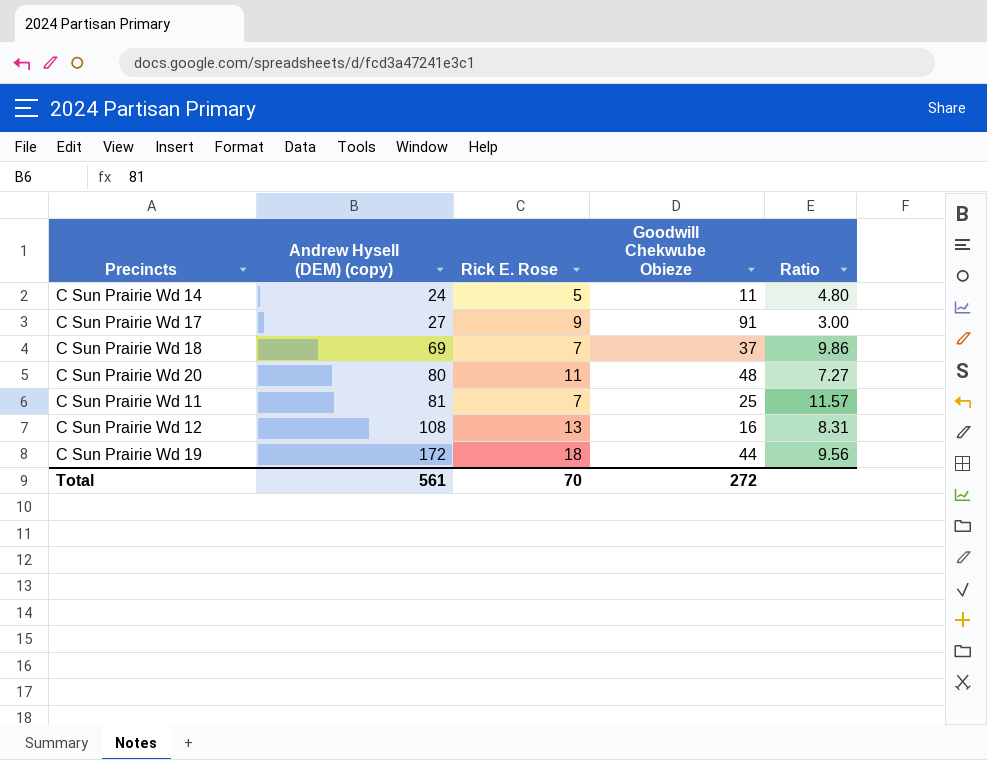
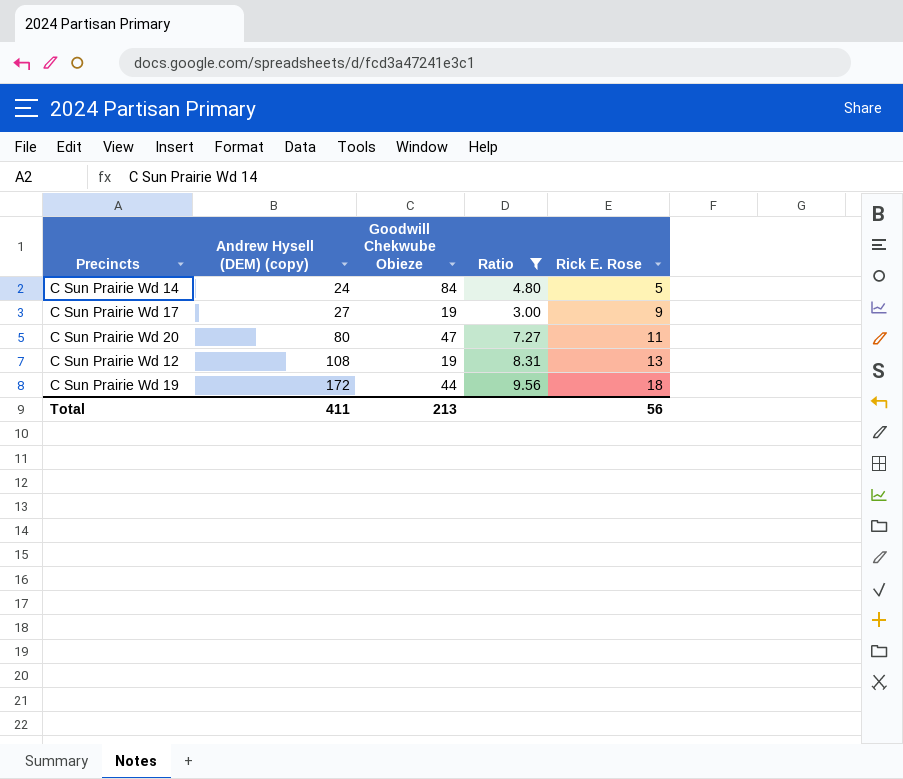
filter: none -> Ratio <= 9.56
column Rick E. Rose | position: 3 -> 5
C Sun Prairie Wd 14 | Goodwill Chekwube Obieze: 11 -> 84
C Sun Prairie Wd 17 | Goodwill Chekwube Obieze: 91 -> 19
C Sun Prairie Wd 20 | Goodwill Chekwube Obieze: 48 -> 47
C Sun Prairie Wd 12 | Goodwill Chekwube Obieze: 16 -> 19
Total | Andrew Hysell (DEM) (copy): 561 -> 411
Total | Goodwill Chekwube Obieze: 272 -> 213
Total | Rick E. Rose: 70 -> 56

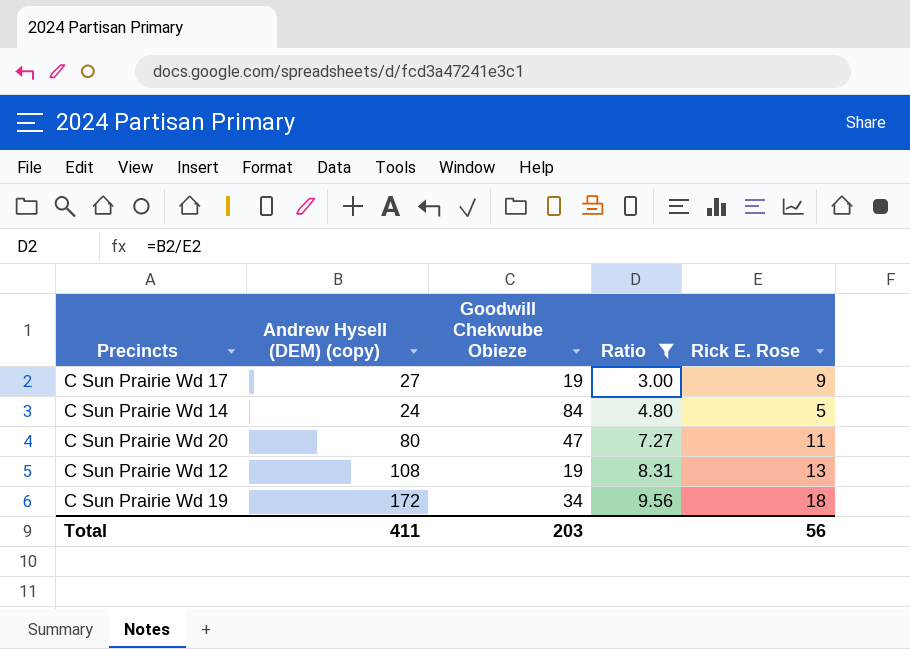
row order: Andrew Hysell (DEM) (copy) ascending -> Ratio ascending
C Sun Prairie Wd 19 | Goodwill Chekwube Obieze: 44 -> 34
Total | Goodwill Chekwube Obieze: 213 -> 203

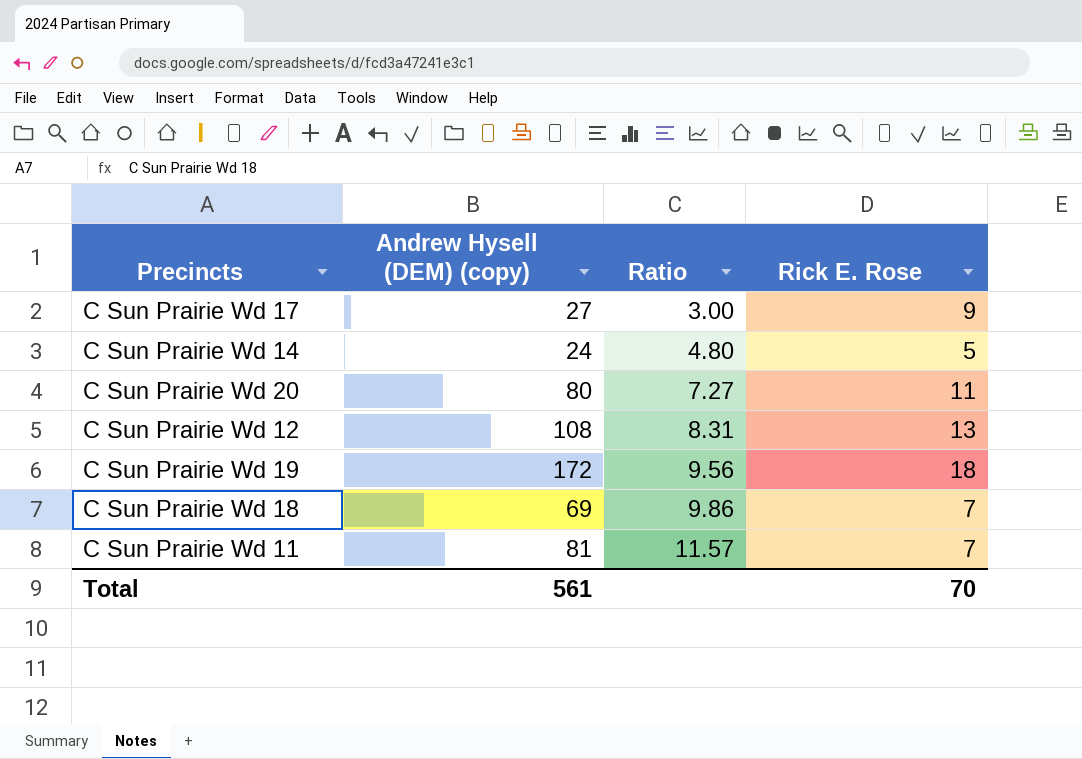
filter: Ratio <= 9.56 -> none
column Goodwill Chekwube Obieze | position: 3 -> none
Total | Andrew Hysell (DEM) (copy): 411 -> 561
Total | Rick E. Rose: 56 -> 70

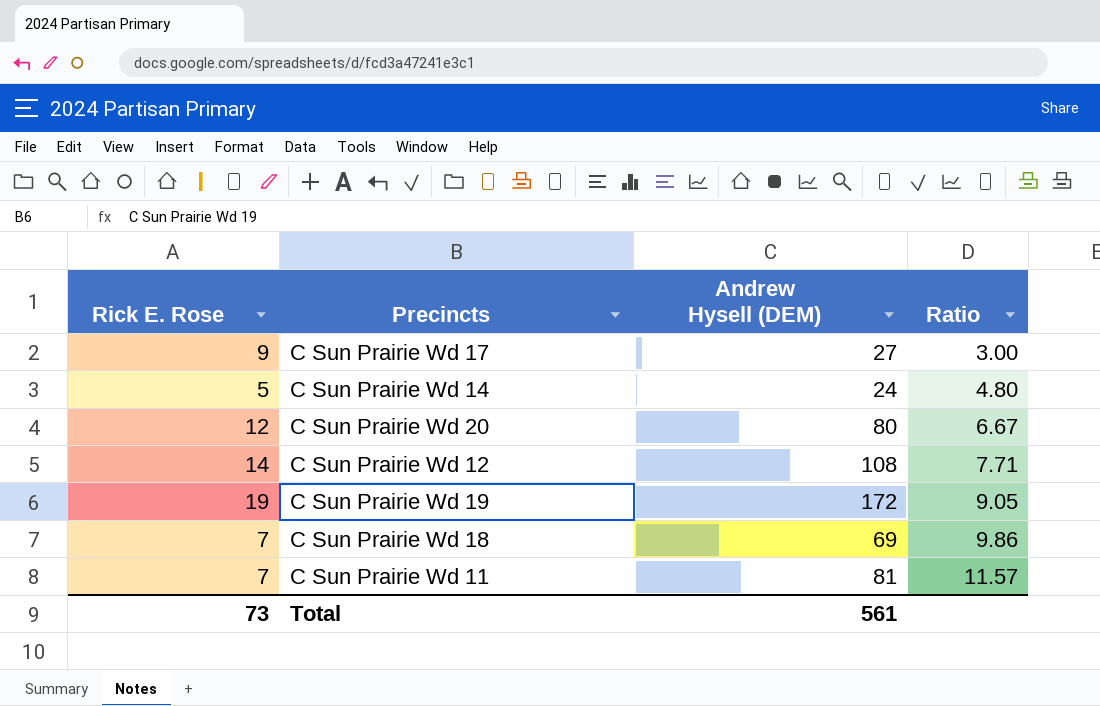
column Rick E. Rose | position: 4 -> 1
column name: Andrew Hysell (DEM) (copy) -> Andrew Hysell (DEM)
C Sun Prairie Wd 20 | Rick E. Rose: 11 -> 12
C Sun Prairie Wd 20 | Ratio: 7.27 -> 6.67
C Sun Prairie Wd 12 | Rick E. Rose: 13 -> 14
C Sun Prairie Wd 12 | Ratio: 8.31 -> 7.71
C Sun Prairie Wd 19 | Rick E. Rose: 18 -> 19
C Sun Prairie Wd 19 | Ratio: 9.56 -> 9.05
Total | Rick E. Rose: 70 -> 73

